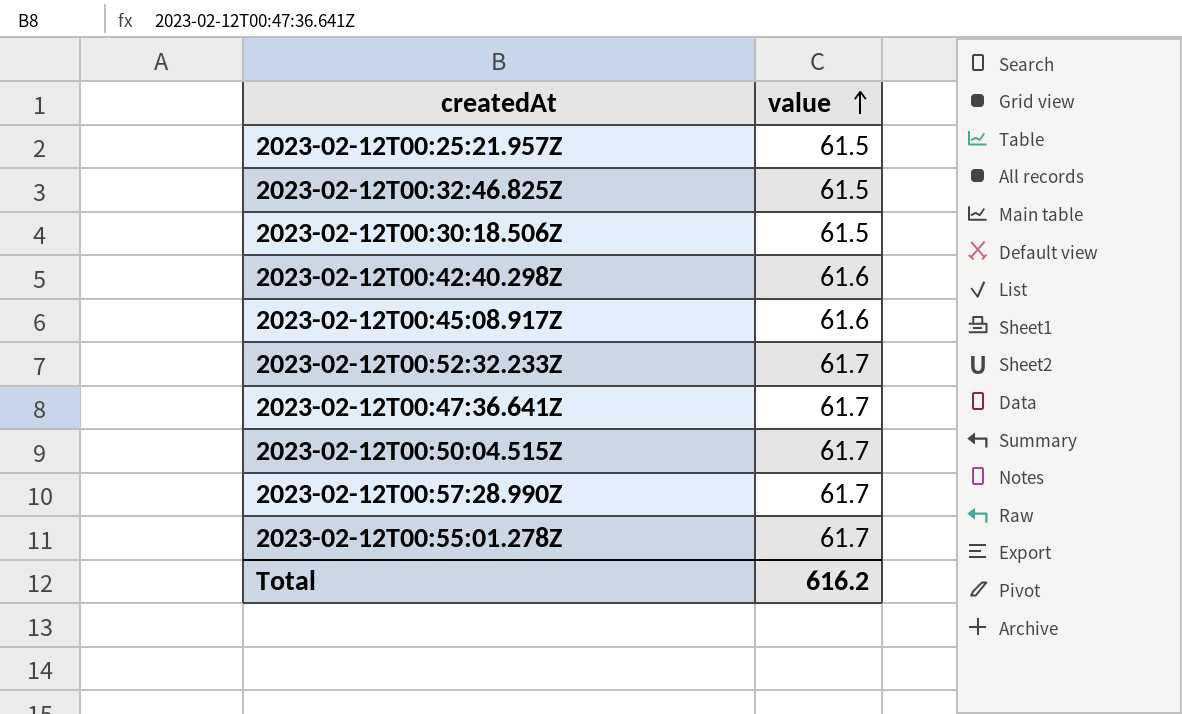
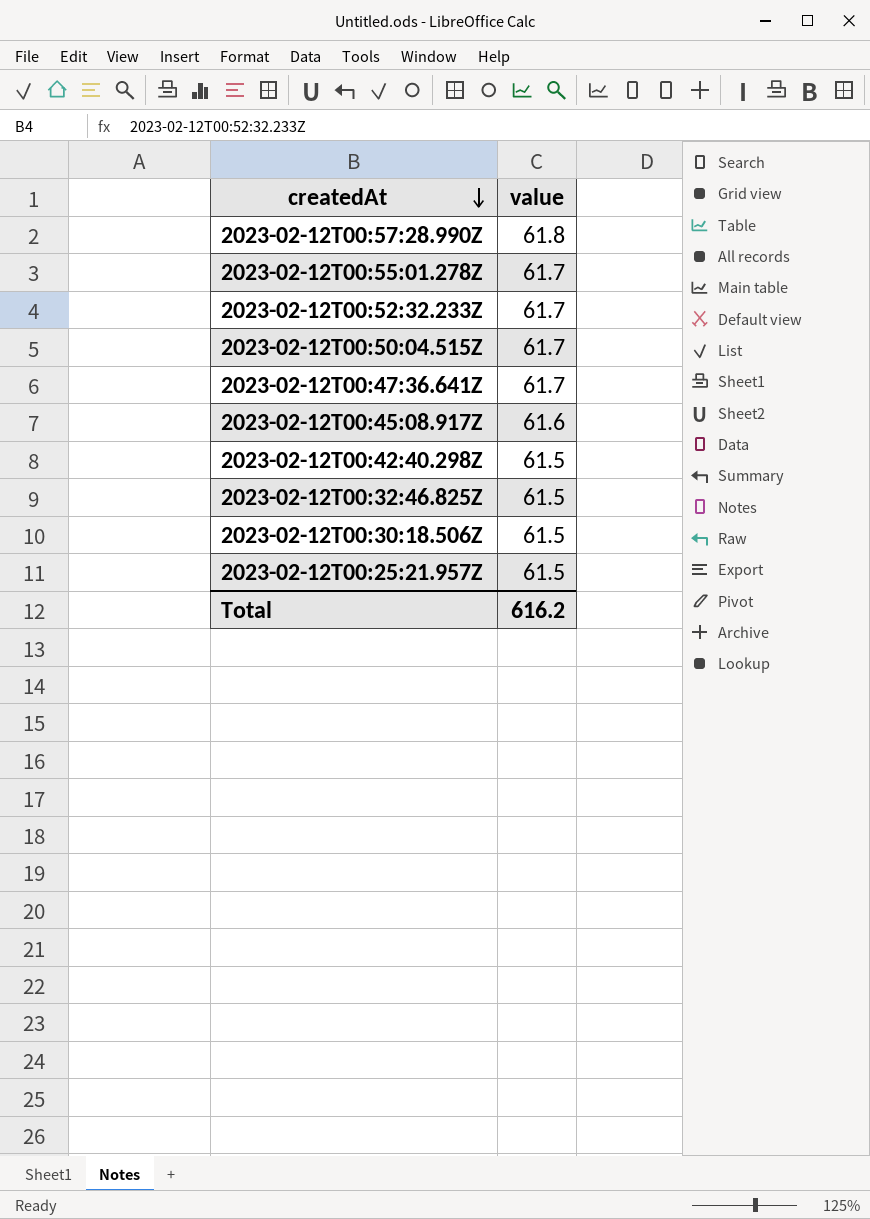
row order: value ascending -> createdAt descending
2023-02-12T00:57:28.990Z | value: 61.7 -> 61.8
2023-02-12T00:42:40.298Z | value: 61.6 -> 61.5

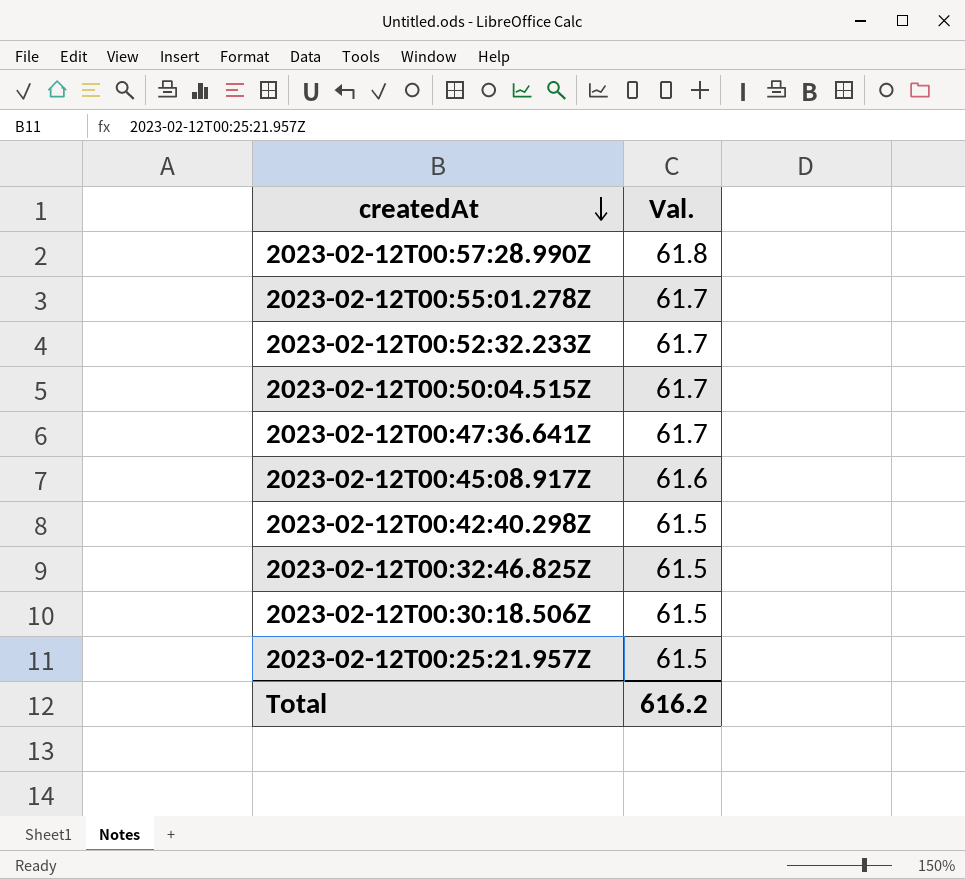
column name: value -> Val.

